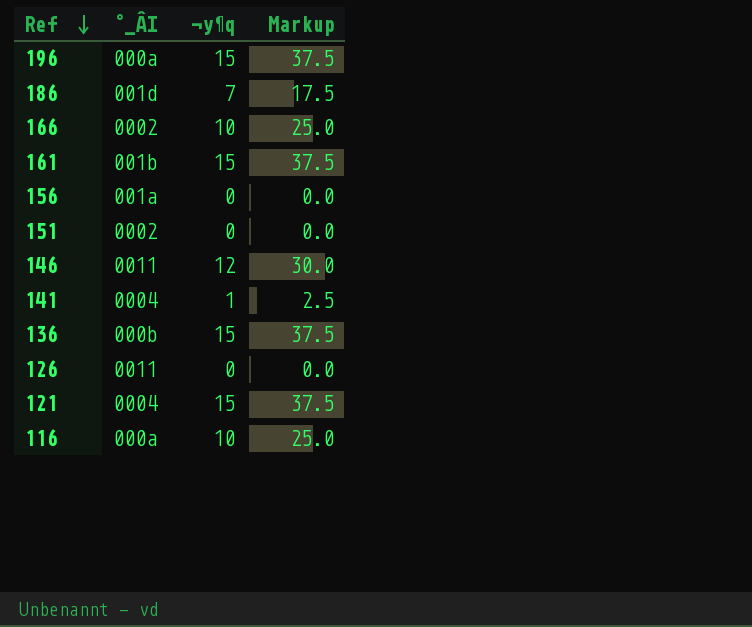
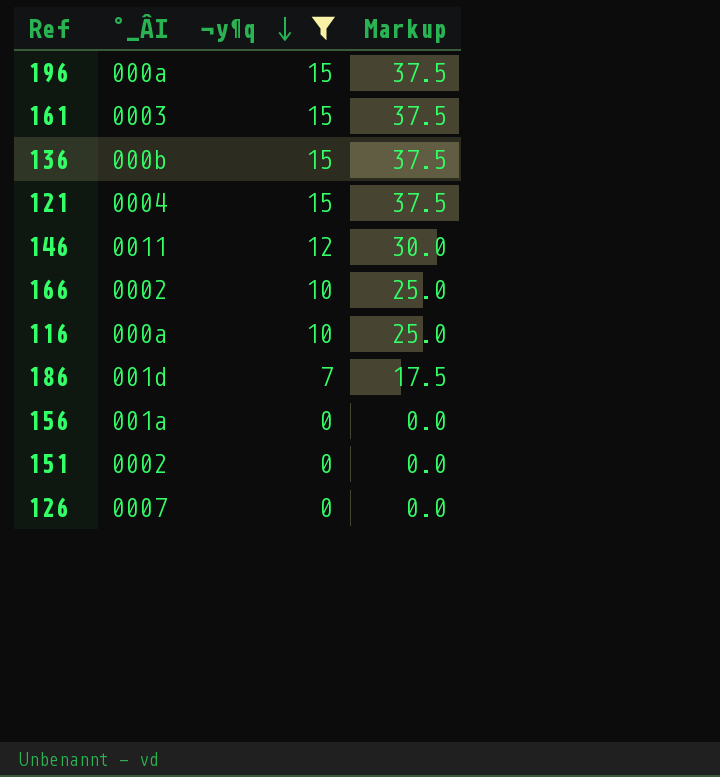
filter: none -> ¬y¶q != 1
row order: Ref descending -> ¬y¶q descending
161 | °_ÂI: 001b -> 0003
126 | °_ÂI: 0011 -> 0007

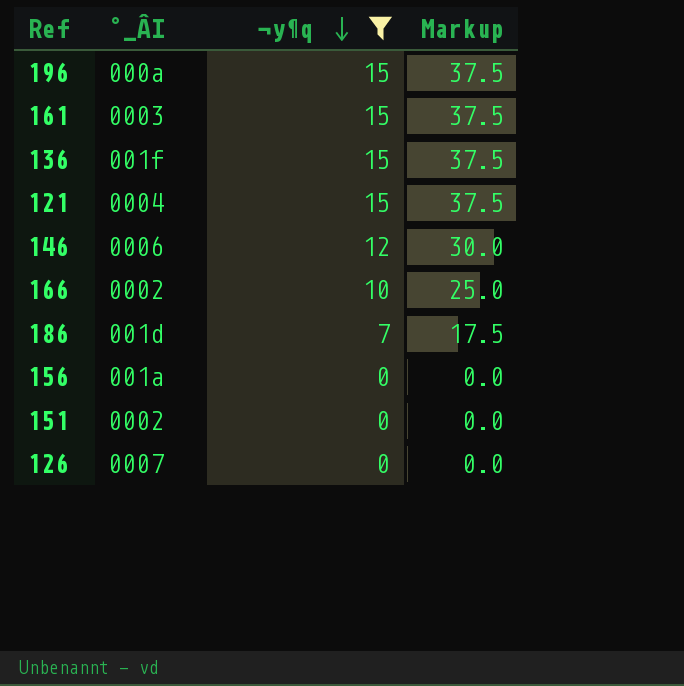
row 116: 000a | 10 | 25.0 -> none
136 | °_ÂI: 000b -> 001f
146 | °_ÂI: 0011 -> 0006

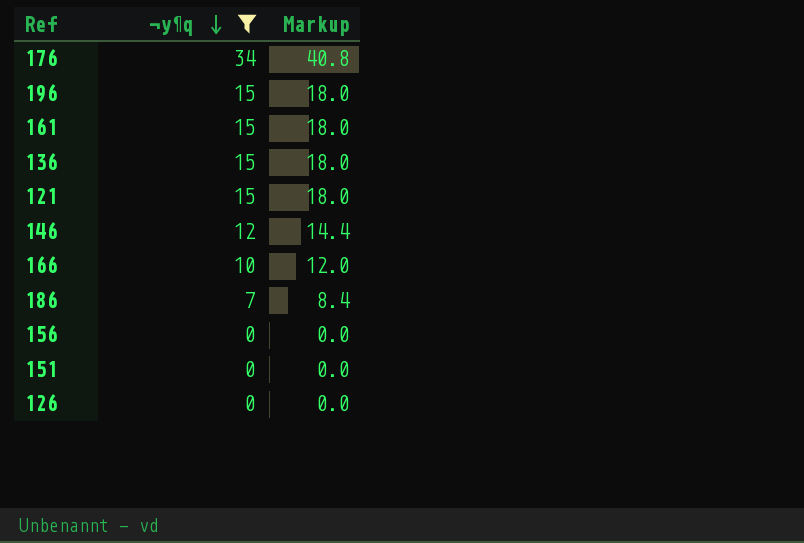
column °_ÂI | position: 2 -> none
column Markup | formula: [¬y¶q] * 2.5 -> [¬y¶q] * 1.2
row 176: none -> 34 | 40.8

